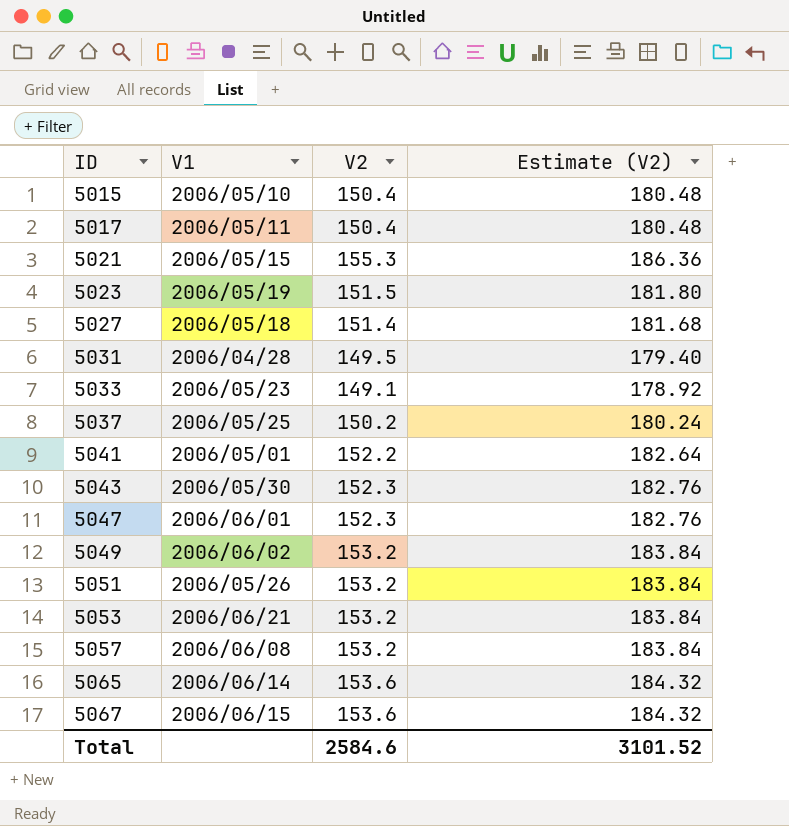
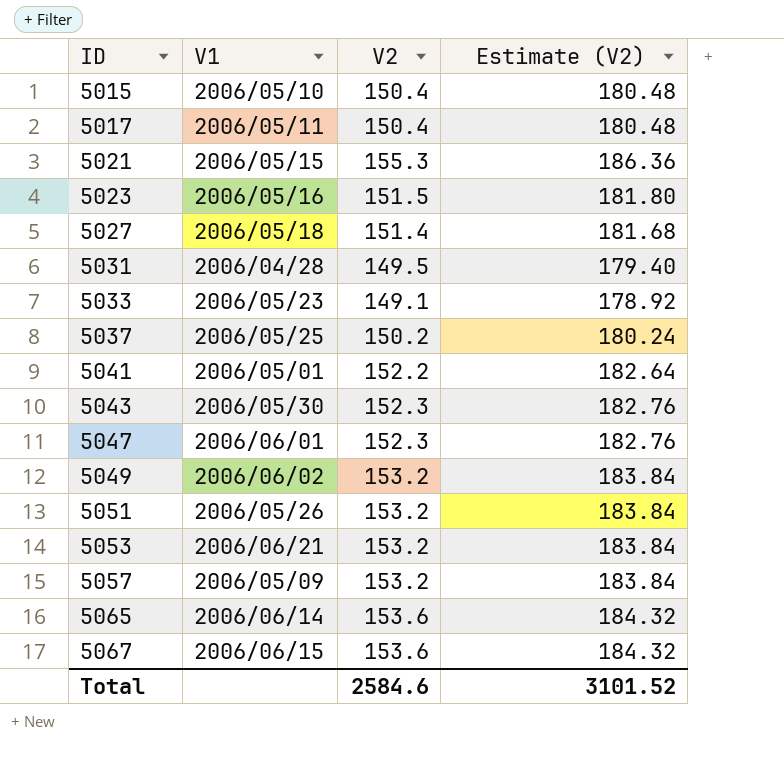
5023 | V1: 2006/05/19 -> 2006/05/16
5057 | V1: 2006/06/08 -> 2006/05/09

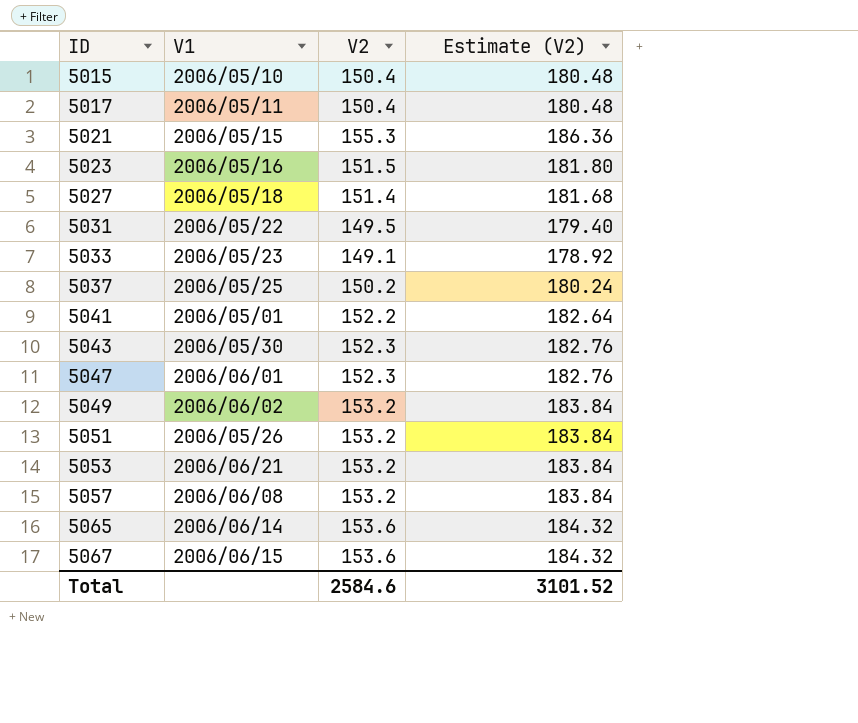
5031 | V1: 2006/04/28 -> 2006/05/22
5057 | V1: 2006/05/09 -> 2006/06/08

